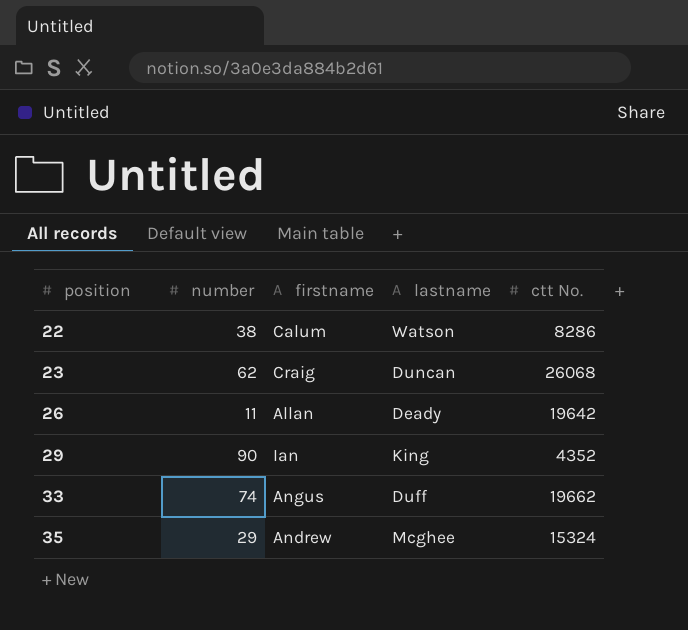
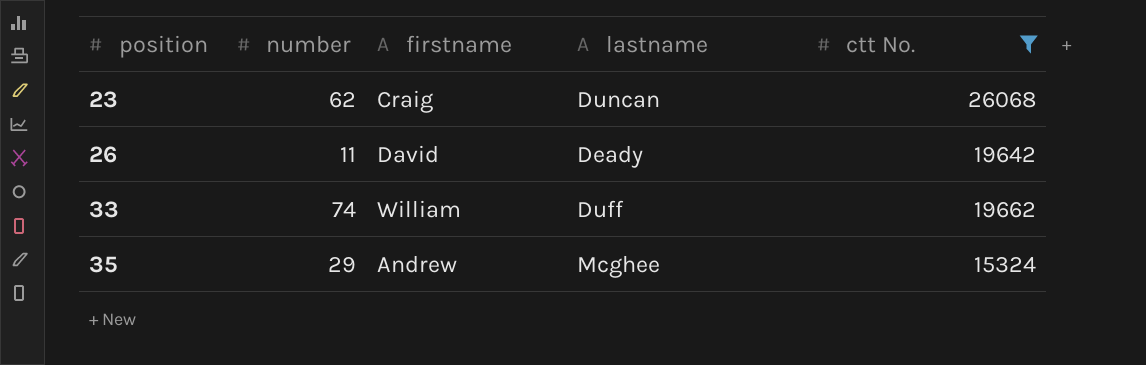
filter: none -> ctt No. >= 15324
26 | firstname: Allan -> David
33 | firstname: Angus -> William

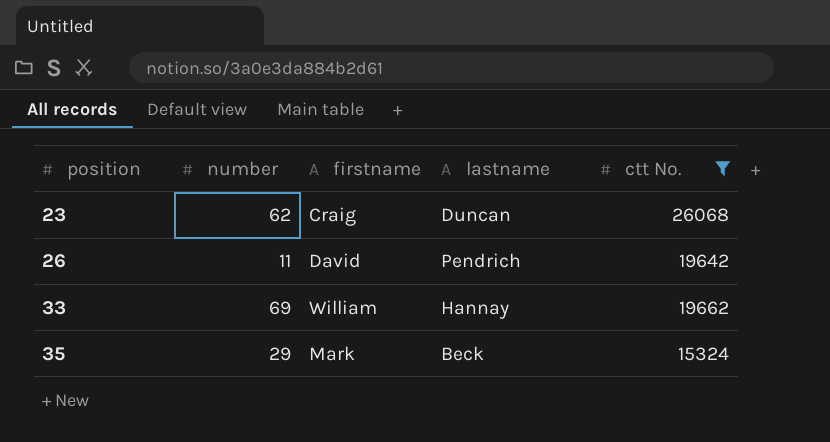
26 | lastname: Deady -> Pendrich
33 | number: 74 -> 69
33 | lastname: Duff -> Hannay
35 | firstname: Andrew -> Mark
35 | lastname: Mcghee -> Beck

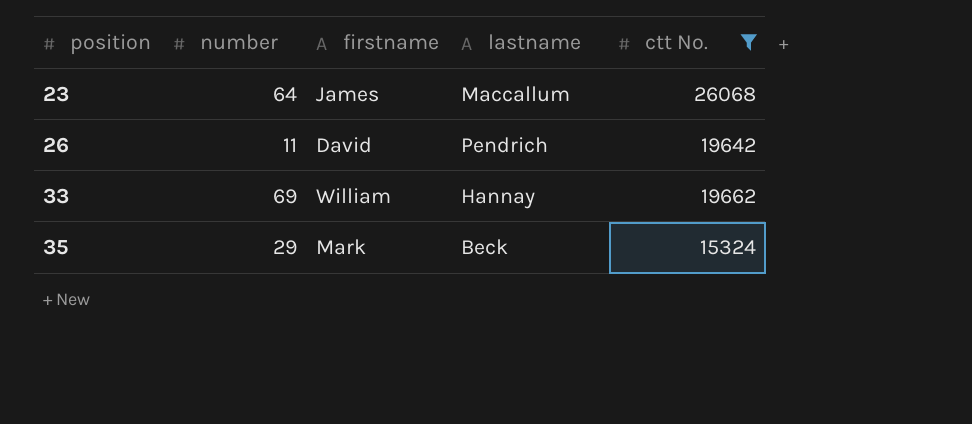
23 | number: 62 -> 64
23 | firstname: Craig -> James
23 | lastname: Duncan -> Maccallum

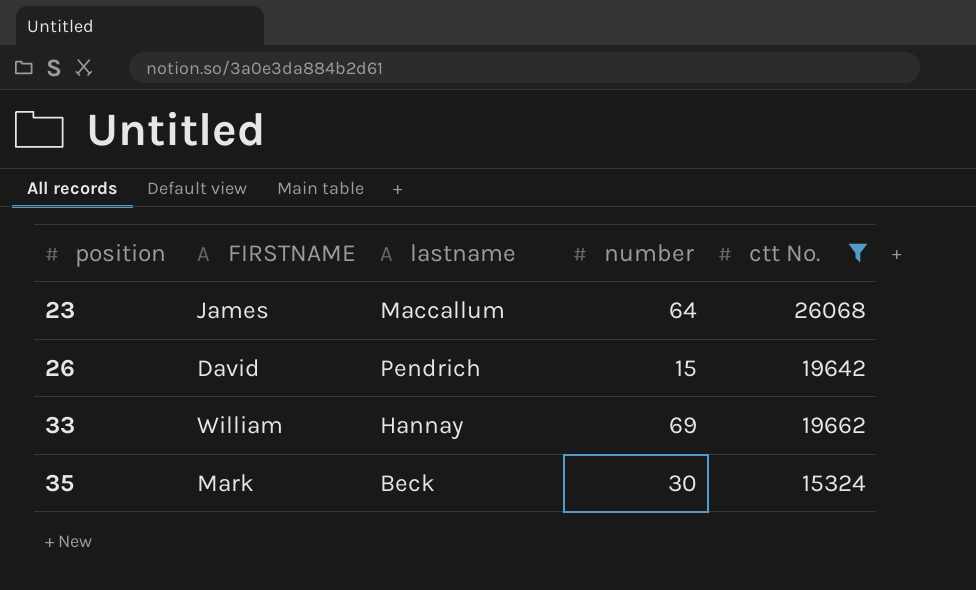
column name: firstname -> FIRSTNAME
column number | position: 2 -> 4
26 | number: 11 -> 15
35 | number: 29 -> 30

